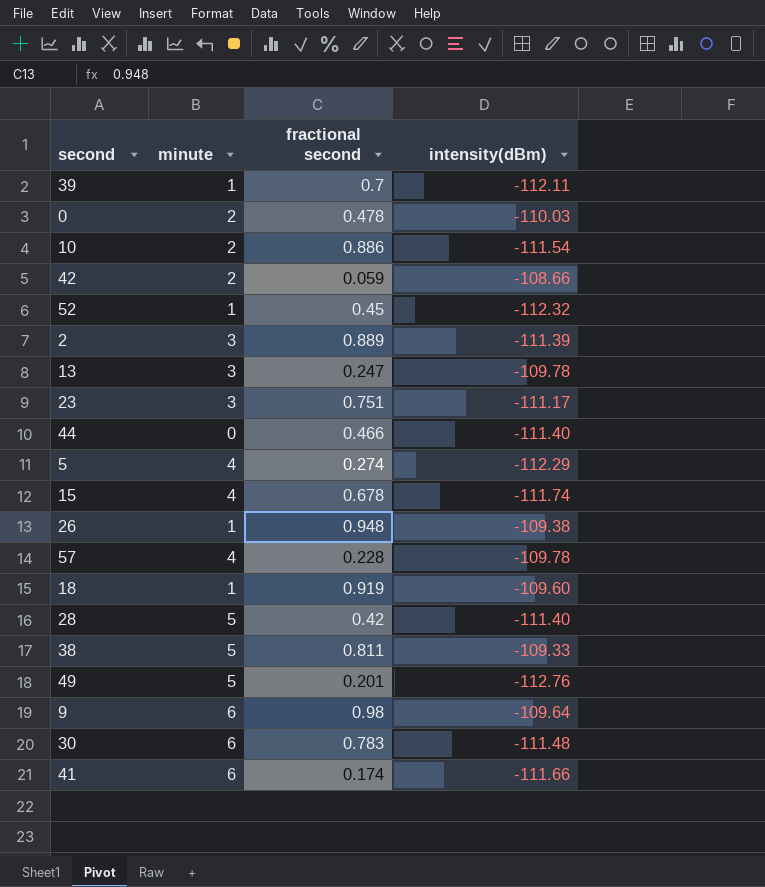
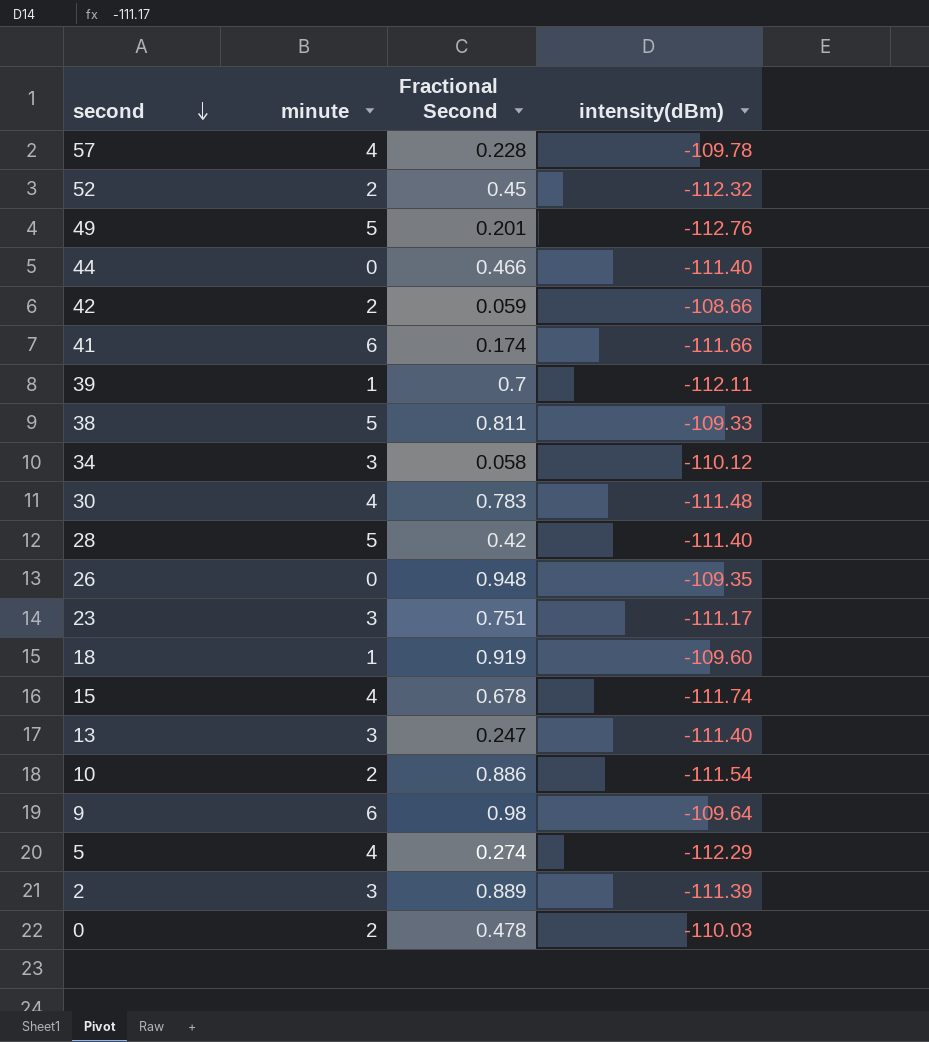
row order: none -> second descending
column name: fractional second -> Fractional Second
52 | minute: 1 -> 2
row 34: none -> 3 | 0.058 | -110.12
30 | minute: 6 -> 4
26 | minute: 1 -> 0
26 | intensity(dBm): -109.38 -> -109.35
13 | intensity(dBm): -109.78 -> -111.40

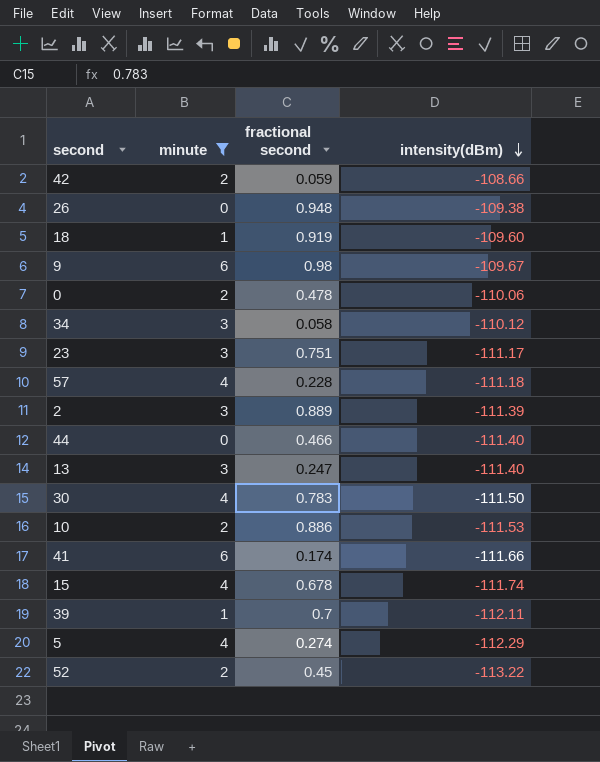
filter: none -> minute != 5
row order: second descending -> intensity(dBm) descending
column name: Fractional Second -> fractional second
26 | intensity(dBm): -109.35 -> -109.38
9 | intensity(dBm): -109.64 -> -109.67
0 | intensity(dBm): -110.03 -> -110.06
57 | intensity(dBm): -109.78 -> -111.18
30 | intensity(dBm): -111.48 -> -111.50
10 | intensity(dBm): -111.54 -> -111.53
52 | intensity(dBm): -112.32 -> -113.22

